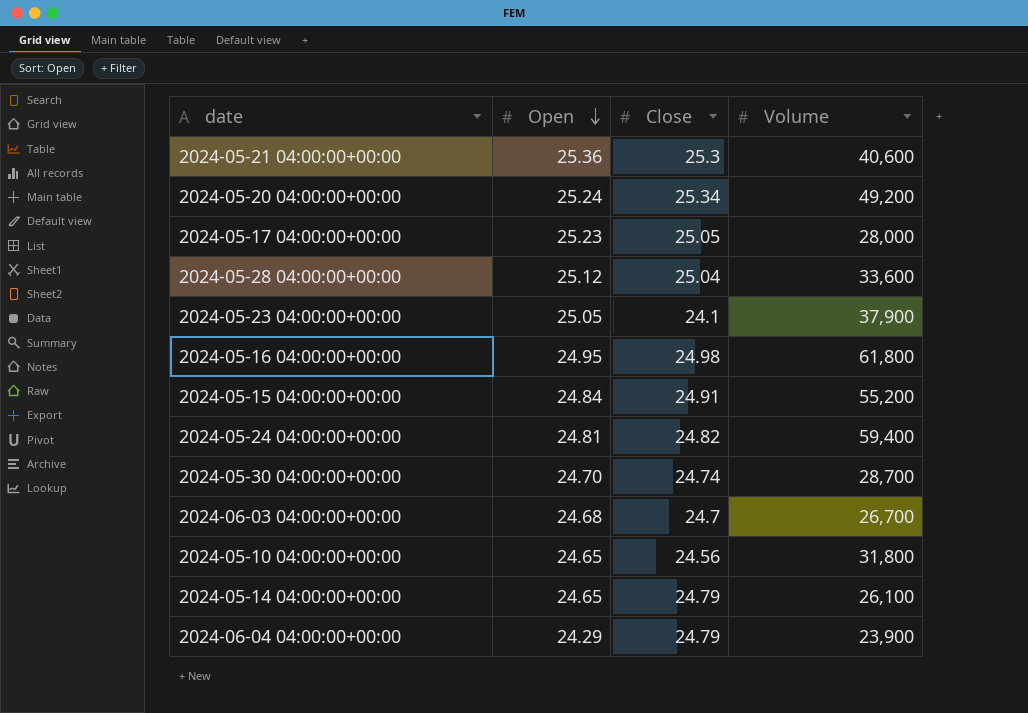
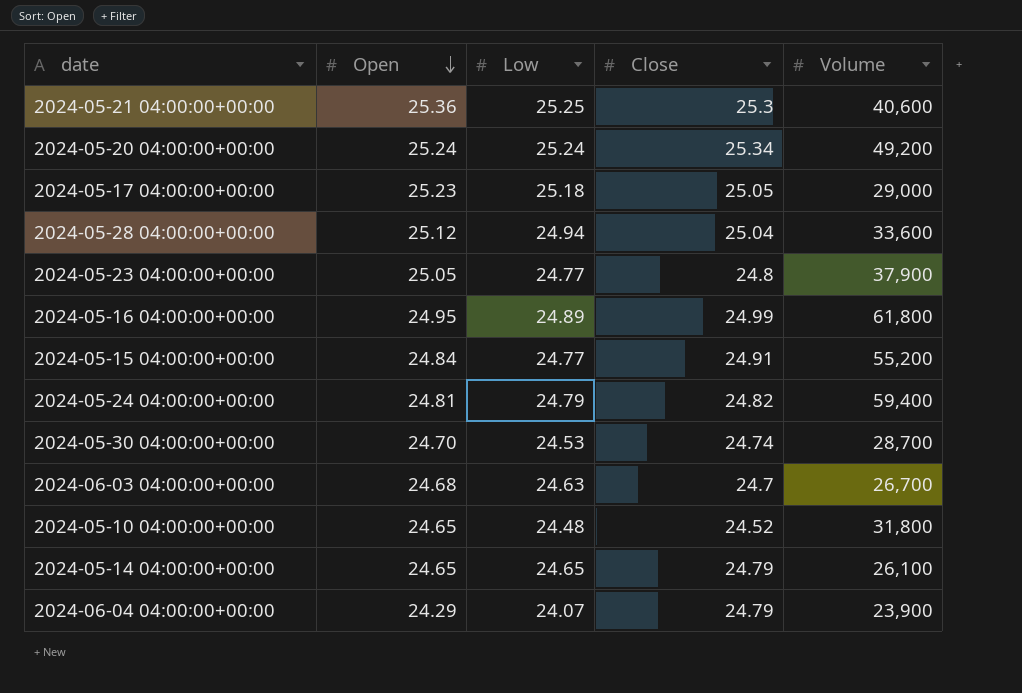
column Low | position: none -> 3
2024-05-17 04:00:00+00:00 | Volume: 28,000 -> 29,000
2024-05-23 04:00:00+00:00 | Close: 24.1 -> 24.8
2024-05-16 04:00:00+00:00 | Close: 24.98 -> 24.99
2024-05-10 04:00:00+00:00 | Close: 24.56 -> 24.52

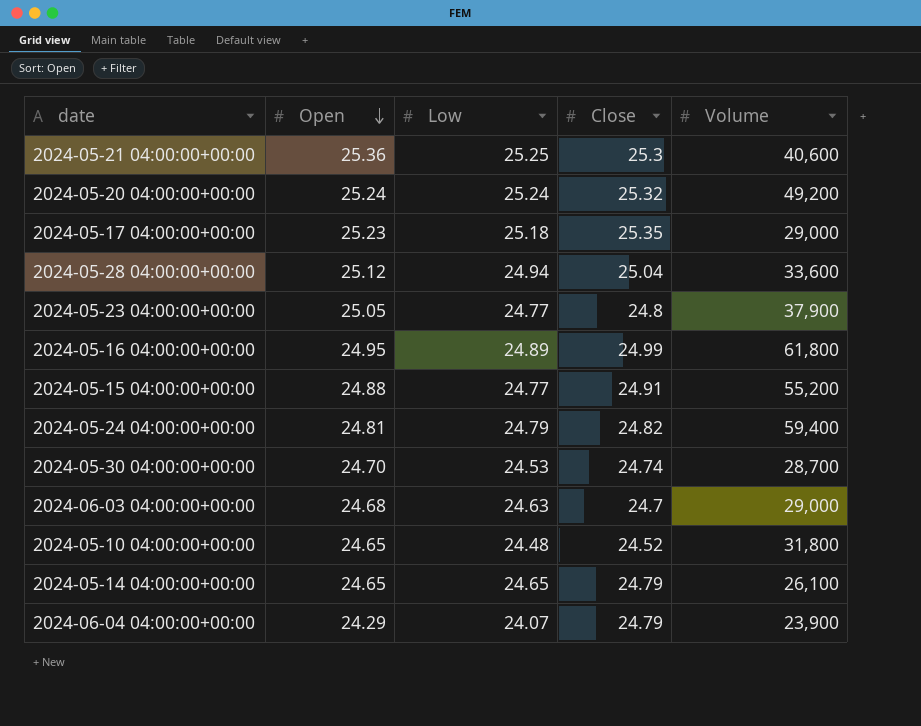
2024-05-20 04:00:00+00:00 | Close: 25.34 -> 25.32
2024-05-17 04:00:00+00:00 | Close: 25.05 -> 25.35
2024-05-15 04:00:00+00:00 | Open: 24.84 -> 24.88
2024-06-03 04:00:00+00:00 | Volume: 26,700 -> 29,000

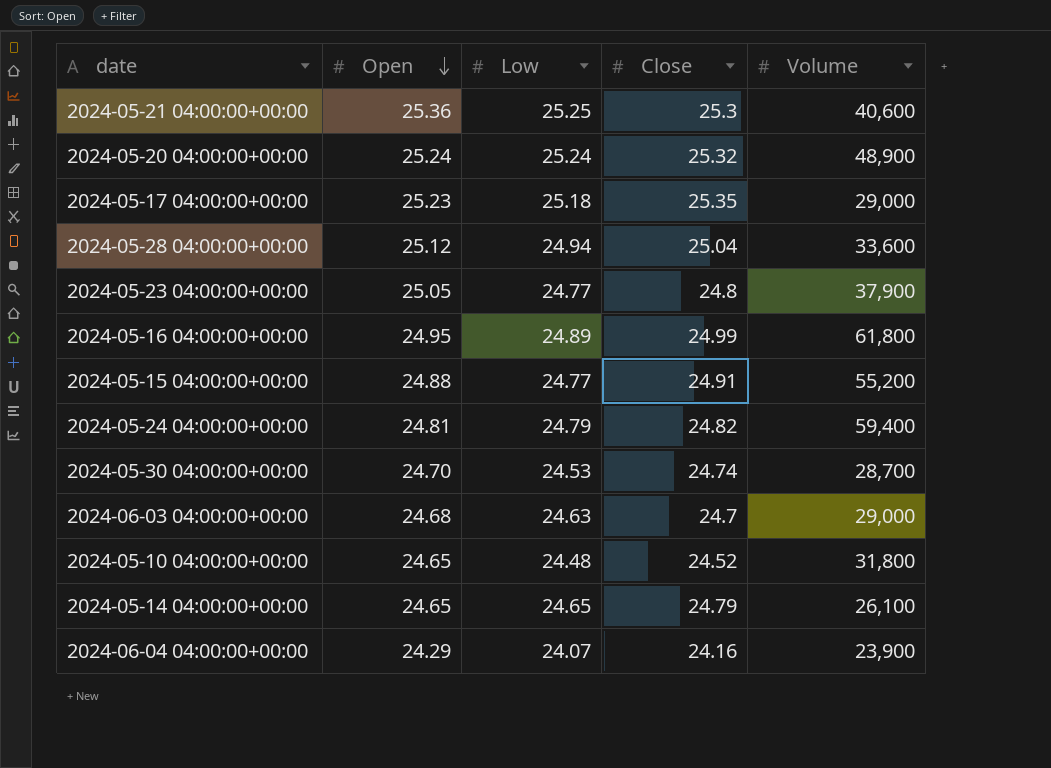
2024-05-20 04:00:00+00:00 | Volume: 49,200 -> 48,900
2024-06-04 04:00:00+00:00 | Close: 24.79 -> 24.16

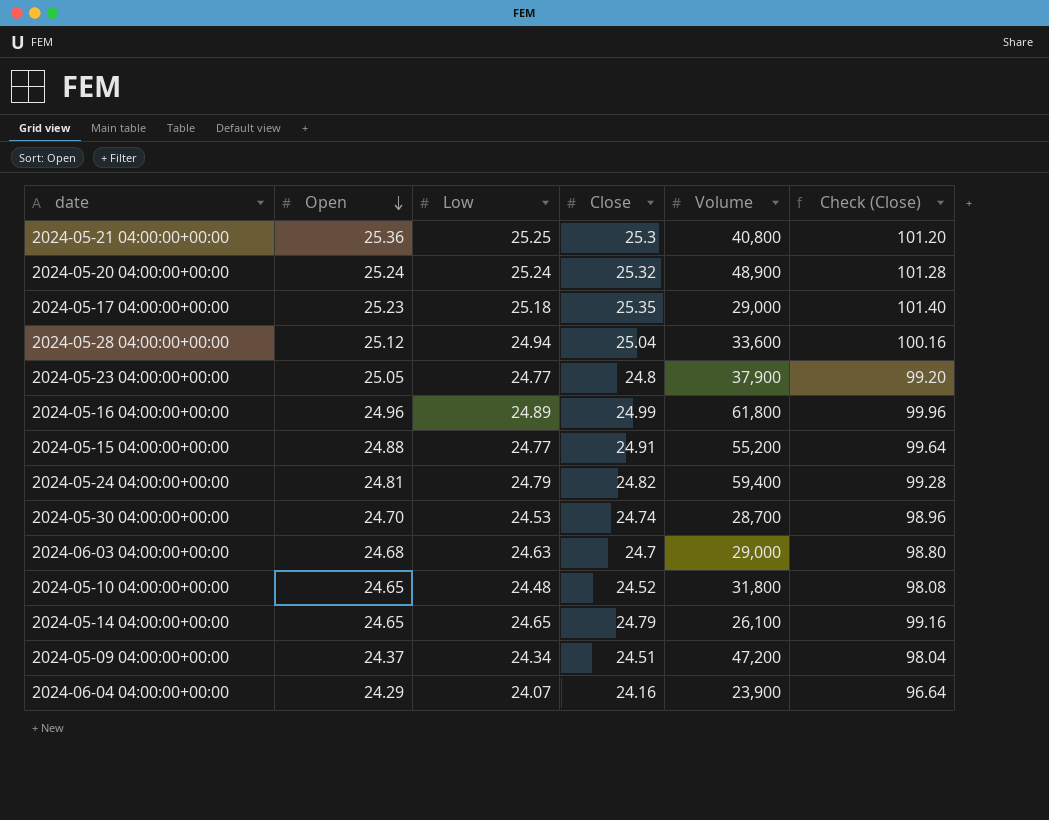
column Check (Close) | formula: none -> [Close] * 4
2024-05-21 04:00:00+00:00 | Volume: 40,600 -> 40,800
2024-05-16 04:00:00+00:00 | Open: 24.95 -> 24.96
row 2024-05-09 04:00:00+00:00: none -> 24.37 | 24.34 | 24.51 | 47,200 | 98.04

